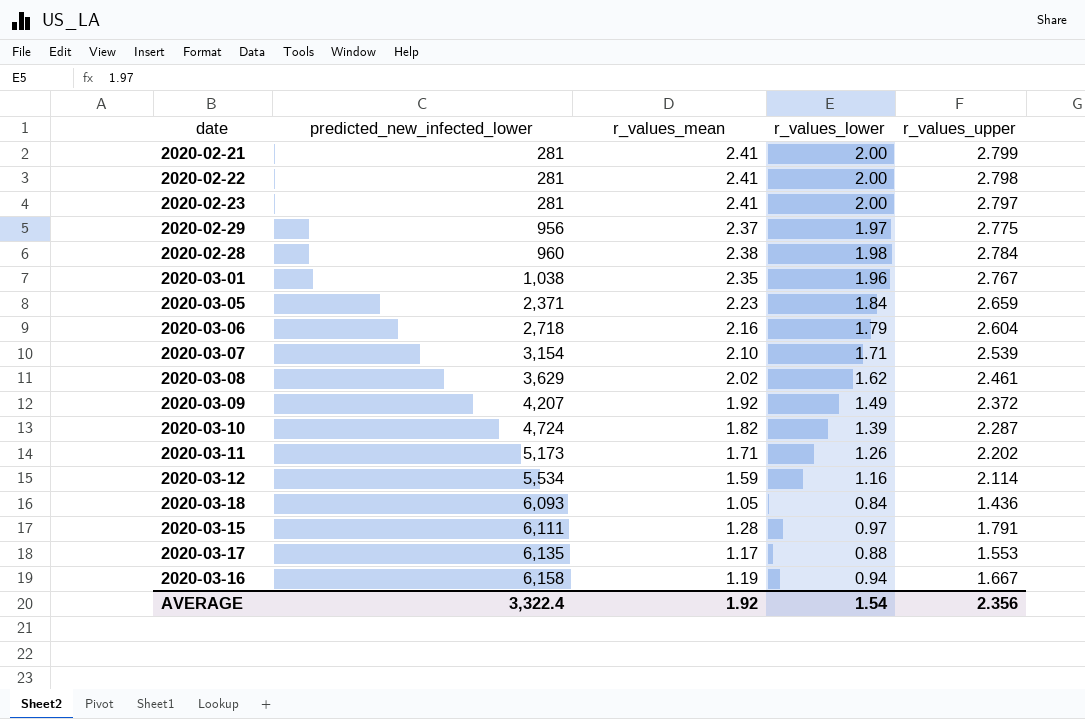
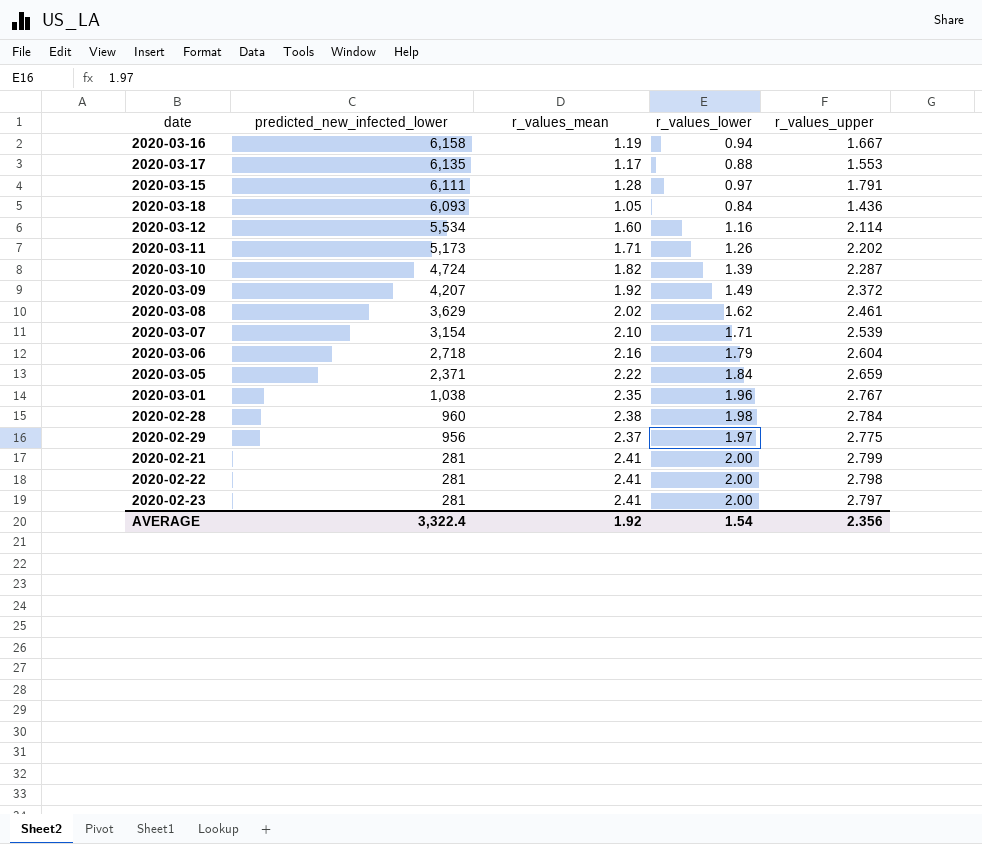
row order: predicted_new_infected_lower ascending -> predicted_new_infected_lower descending
2020-03-12 | r_values_mean: 1.59 -> 1.60
2020-03-05 | r_values_mean: 2.23 -> 2.22

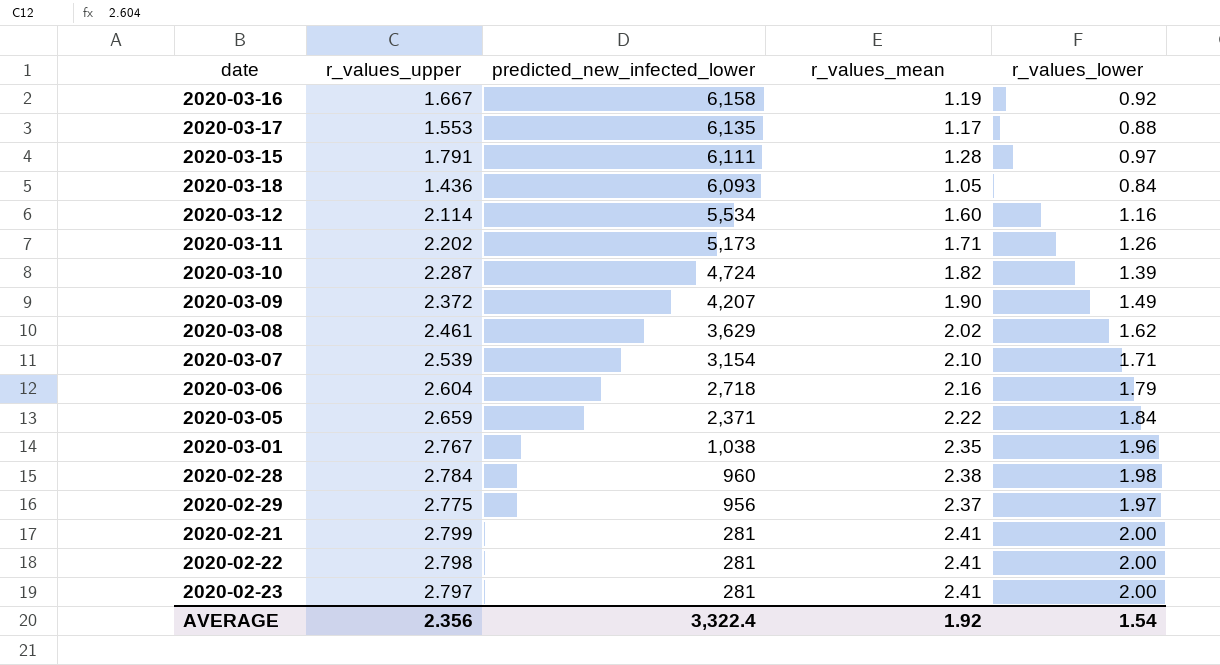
column r_values_upper | position: 5 -> 2
2020-03-16 | r_values_lower: 0.94 -> 0.92
2020-03-09 | r_values_mean: 1.92 -> 1.90

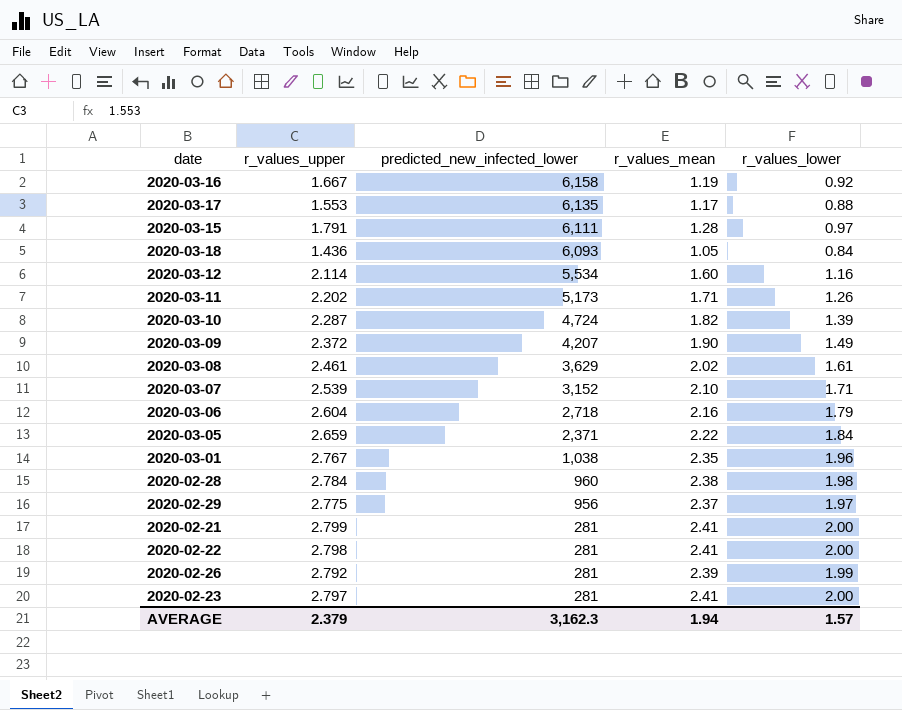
2020-03-08 | r_values_lower: 1.62 -> 1.61
2020-03-07 | predicted_new_infected_lower: 3,154 -> 3,152
row 2020-02-26: none -> 2.792 | 281 | 2.39 | 1.99
AVERAGE | r_values_upper: 2.356 -> 2.379
AVERAGE | predicted_new_infected_lower: 3,322.4 -> 3,162.3
AVERAGE | r_values_mean: 1.92 -> 1.94
AVERAGE | r_values_lower: 1.54 -> 1.57

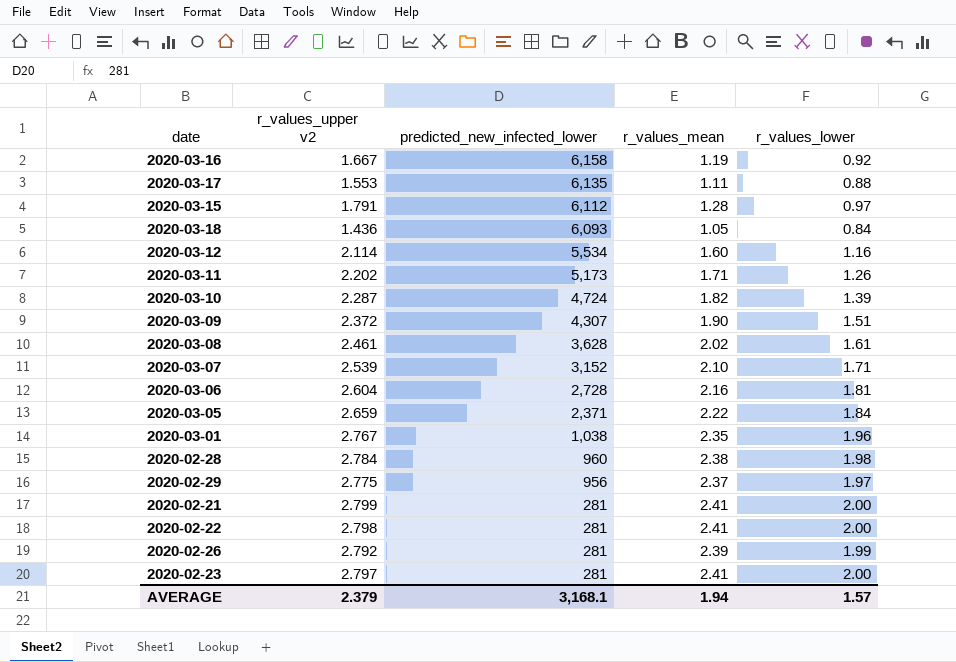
column name: r_values_upper -> r_values_upper v2
2020-03-17 | r_values_mean: 1.17 -> 1.11
2020-03-15 | predicted_new_infected_lower: 6,111 -> 6,112
2020-03-09 | predicted_new_infected_lower: 4,207 -> 4,307
2020-03-09 | r_values_lower: 1.49 -> 1.51
2020-03-08 | predicted_new_infected_lower: 3,629 -> 3,628
2020-03-06 | predicted_new_infected_lower: 2,718 -> 2,728
2020-03-06 | r_values_lower: 1.79 -> 1.81
AVERAGE | predicted_new_infected_lower: 3,162.3 -> 3,168.1

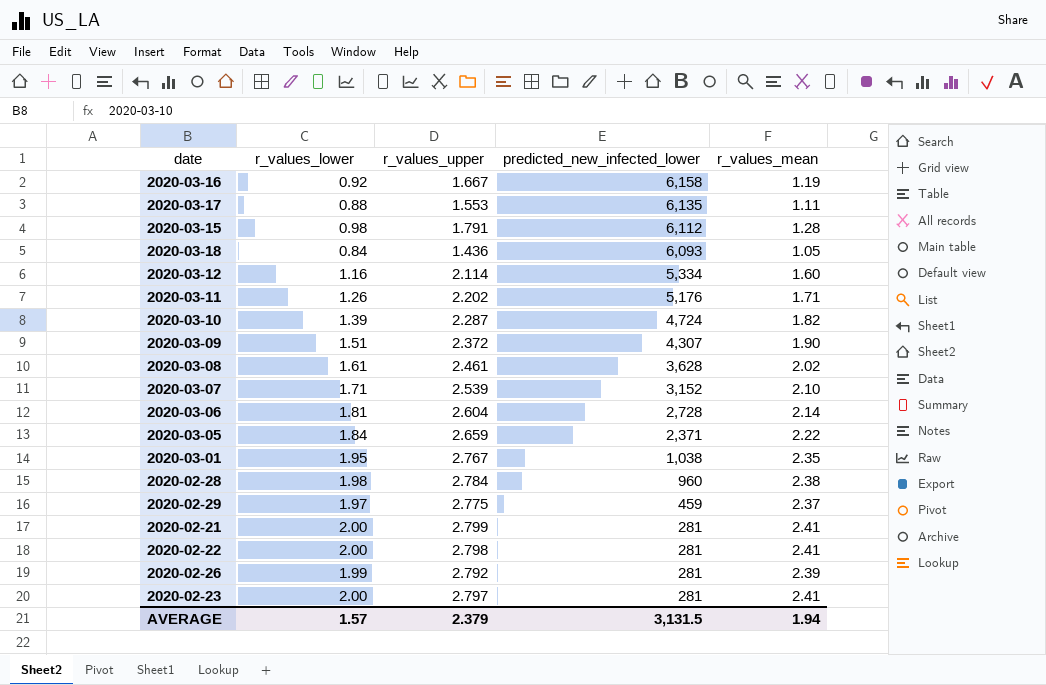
column r_values_lower | position: 5 -> 2
column name: r_values_upper v2 -> r_values_upper
2020-03-15 | r_values_lower: 0.97 -> 0.98
2020-03-12 | predicted_new_infected_lower: 5,534 -> 5,334
2020-03-11 | predicted_new_infected_lower: 5,173 -> 5,176
2020-03-06 | r_values_mean: 2.16 -> 2.14
2020-03-01 | r_values_lower: 1.96 -> 1.95
2020-02-29 | predicted_new_infected_lower: 956 -> 459
AVERAGE | predicted_new_infected_lower: 3,168.1 -> 3,131.5

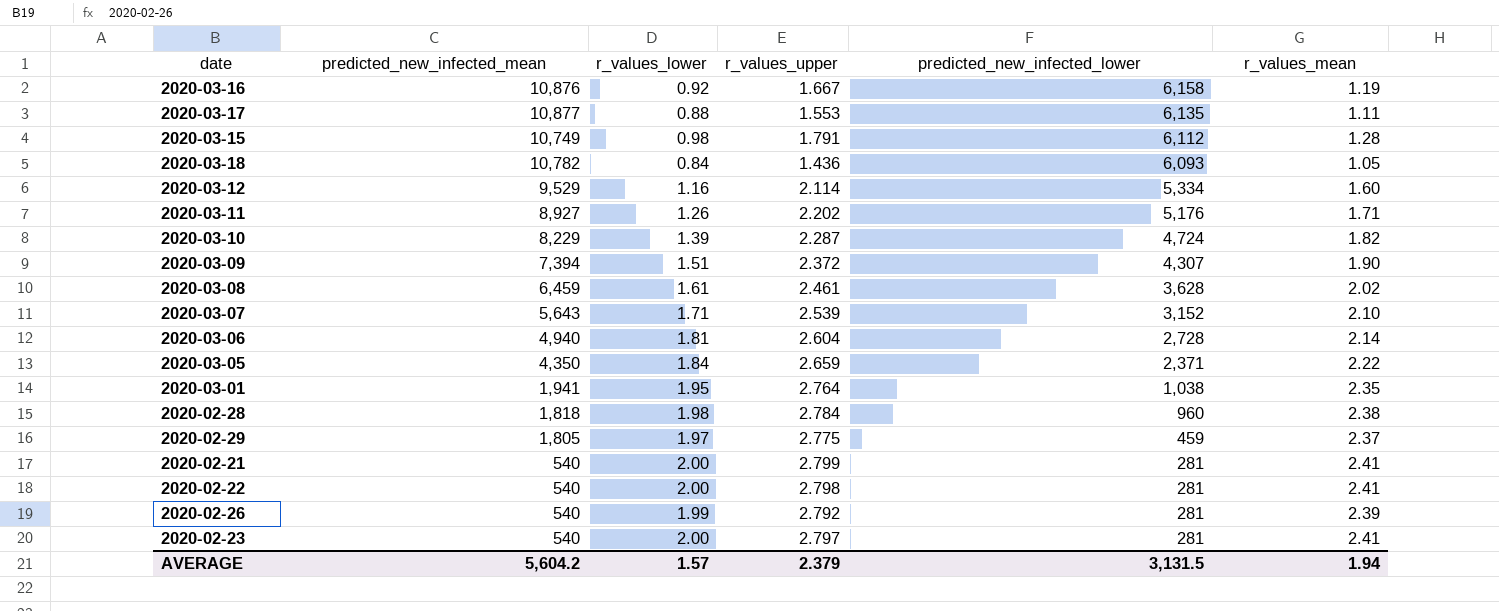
column predicted_new_infected_mean | position: none -> 2
2020-03-01 | r_values_upper: 2.767 -> 2.764

